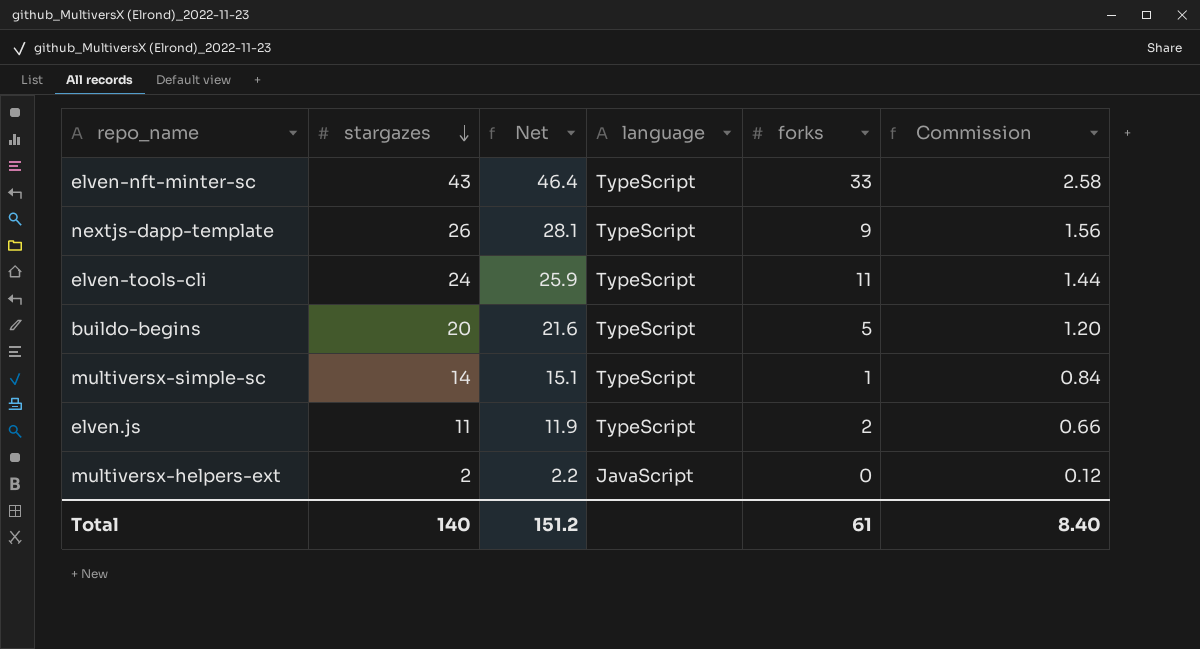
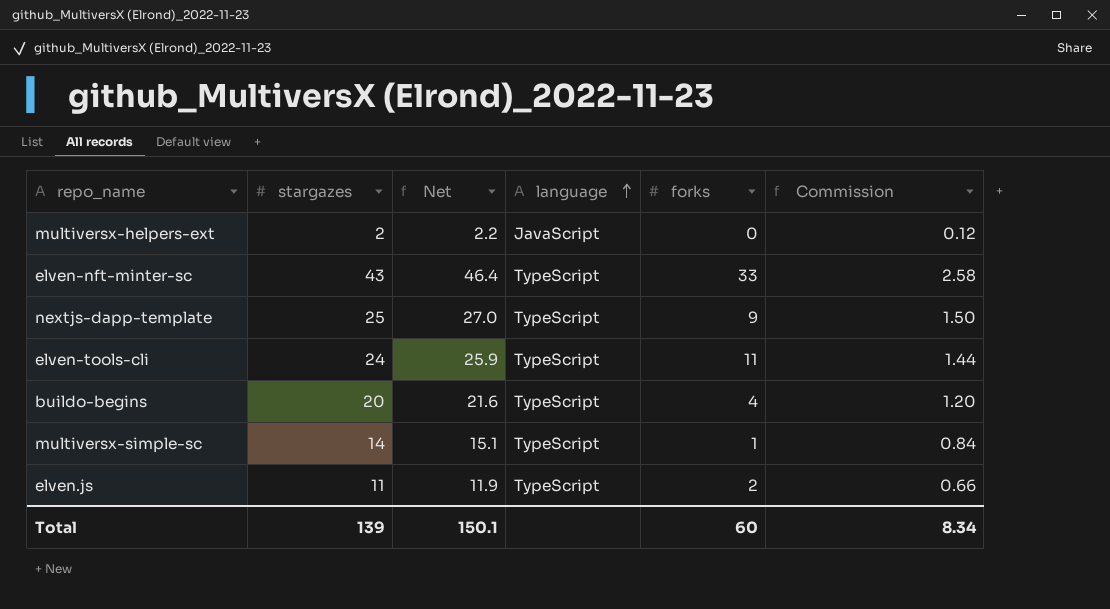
row order: stargazes descending -> language ascending
nextjs-dapp-template | stargazes: 26 -> 25
nextjs-dapp-template | Net: 28.1 -> 27.0
nextjs-dapp-template | Commission: 1.56 -> 1.50
buildo-begins | forks: 5 -> 4
Total | stargazes: 140 -> 139
Total | Net: 151.2 -> 150.1
Total | forks: 61 -> 60
Total | Commission: 8.40 -> 8.34

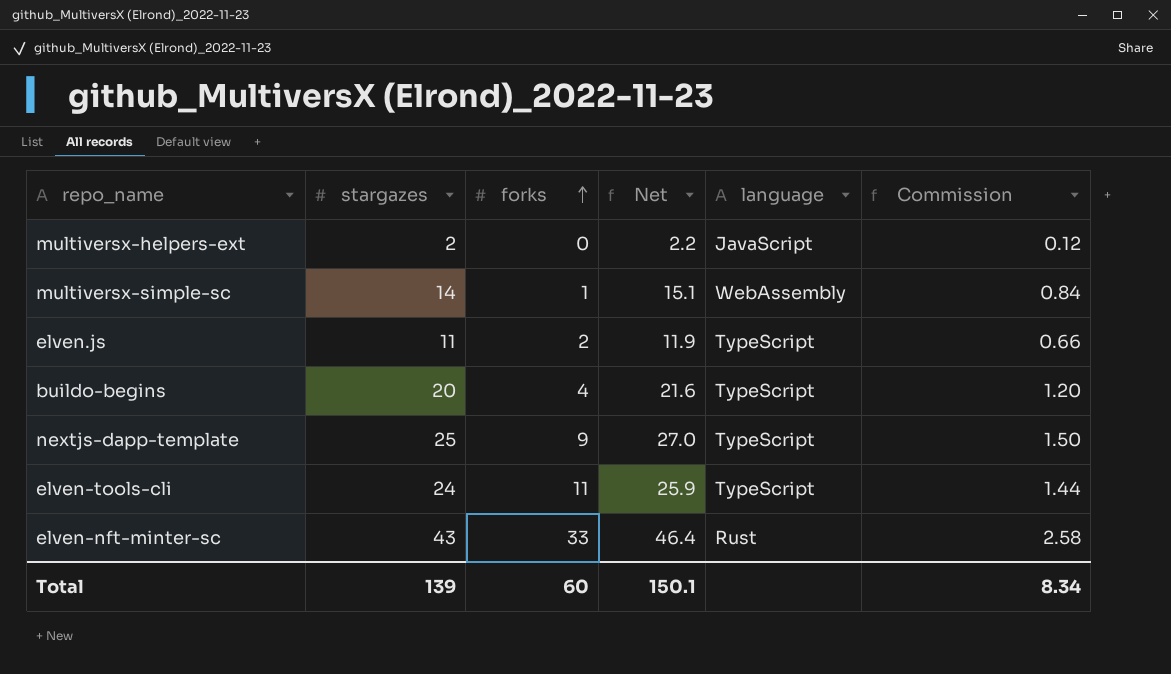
row order: language ascending -> forks ascending
column forks | position: 5 -> 3
multiversx-simple-sc | language: TypeScript -> WebAssembly
elven-nft-minter-sc | language: TypeScript -> Rust

